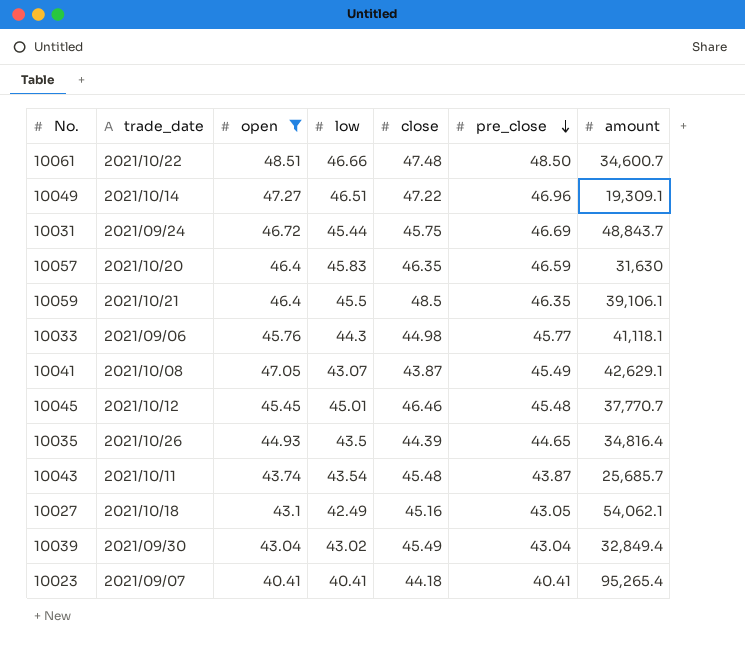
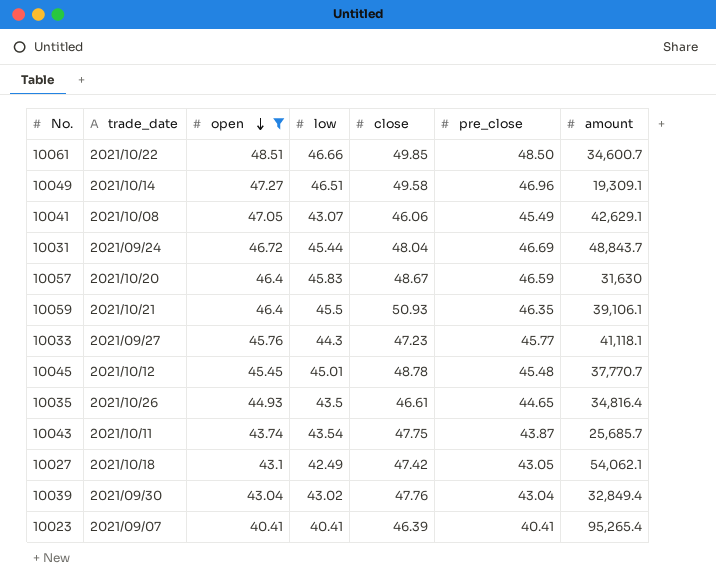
row order: pre_close descending -> open descending
10061 | close: 47.48 -> 49.85
10049 | close: 47.22 -> 49.58
10041 | close: 43.87 -> 46.06
10031 | close: 45.75 -> 48.04
10057 | close: 46.35 -> 48.67
10059 | close: 48.5 -> 50.93
10033 | trade_date: 2021/09/06 -> 2021/09/27
10033 | close: 44.98 -> 47.23
10045 | close: 46.46 -> 48.78
10035 | close: 44.39 -> 46.61
10043 | close: 45.48 -> 47.75
10027 | close: 45.16 -> 47.42
10039 | close: 45.49 -> 47.76
10023 | close: 44.18 -> 46.39

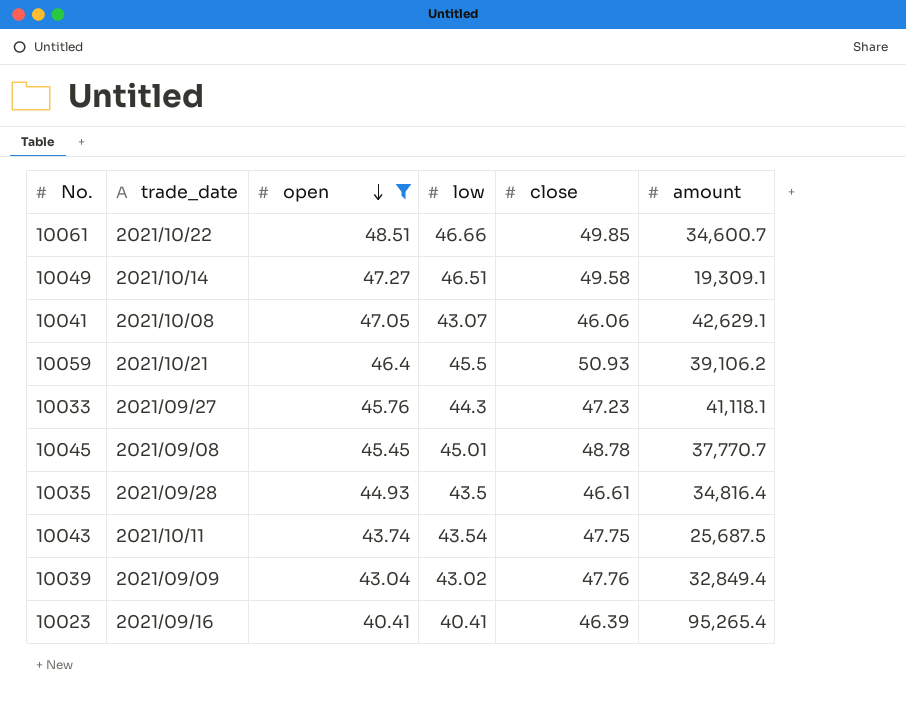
column pre_close | position: 6 -> none
row 10031: 2021/09/24 | 46.72 | 45.44 | 48.04 | 46.69 | 48,843.7 -> none
row 10057: 2021/10/20 | 46.4 | 45.83 | 48.67 | 46.59 | 31,630 -> none
row 10027: 2021/10/18 | 43.1 | 42.49 | 47.42 | 43.05 | 54,062.1 -> none
10059 | amount: 39,106.1 -> 39,106.2
10045 | trade_date: 2021/10/12 -> 2021/09/08
10035 | trade_date: 2021/10/26 -> 2021/09/28
10043 | amount: 25,685.7 -> 25,687.5
10039 | trade_date: 2021/09/30 -> 2021/09/09
10023 | trade_date: 2021/09/07 -> 2021/09/16

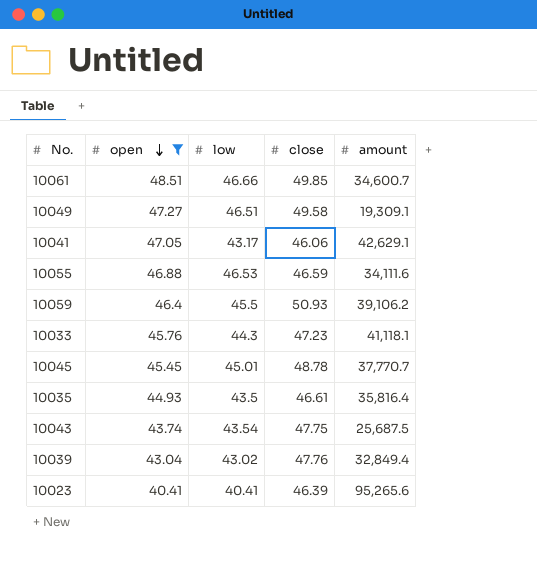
column trade_date | position: 2 -> none
10041 | low: 43.07 -> 43.17
row 10055: none -> 46.88 | 46.53 | 46.59 | 34,111.6
10035 | amount: 34,816.4 -> 35,816.4
10023 | amount: 95,265.4 -> 95,265.6

